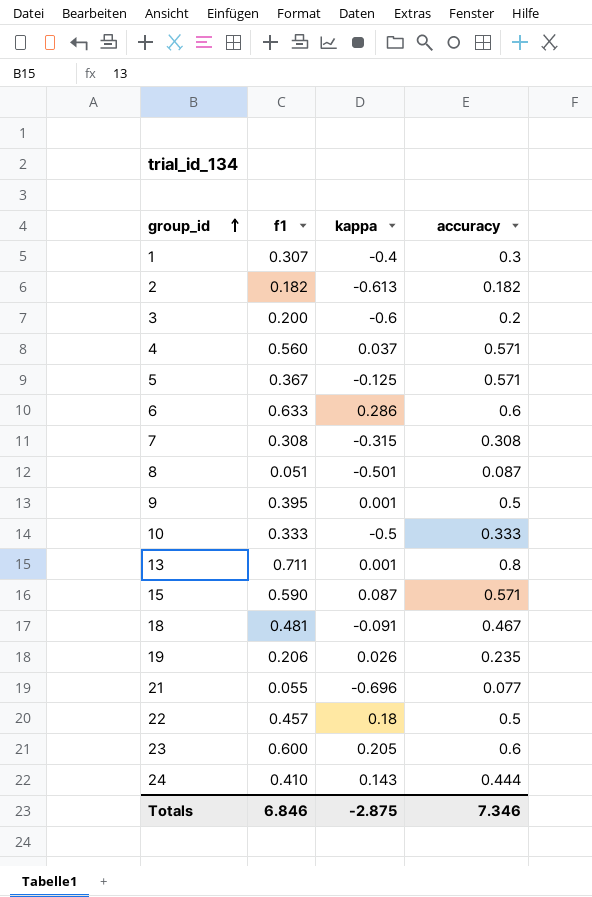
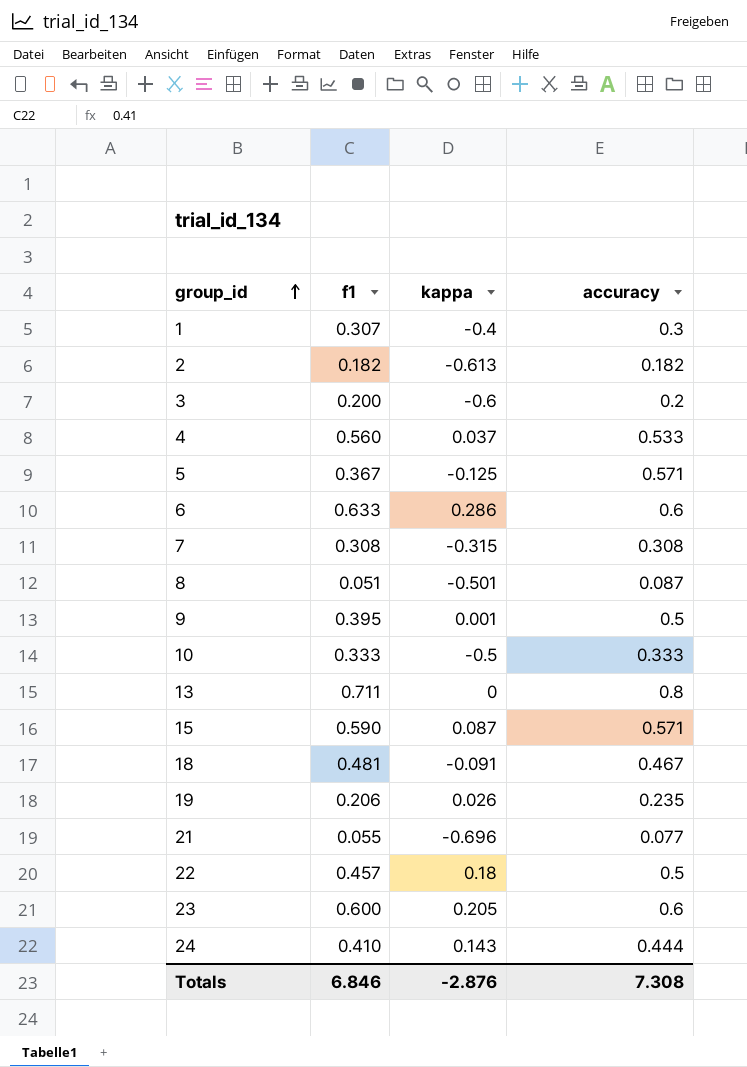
4 | accuracy: 0.571 -> 0.533
13 | kappa: 0.001 -> 0
Totals | kappa: -2.875 -> -2.876
Totals | accuracy: 7.346 -> 7.308

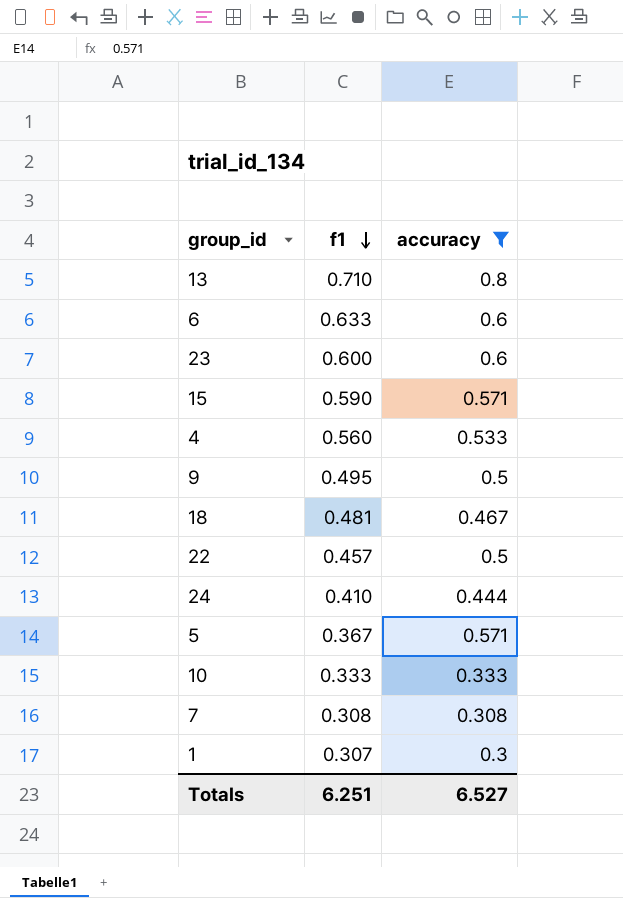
filter: none -> accuracy >= 0.3
row order: group_id ascending -> f1 descending
column kappa | position: 3 -> none
13 | f1: 0.711 -> 0.710
9 | f1: 0.395 -> 0.495
Totals | f1: 6.846 -> 6.251
Totals | accuracy: 7.308 -> 6.527

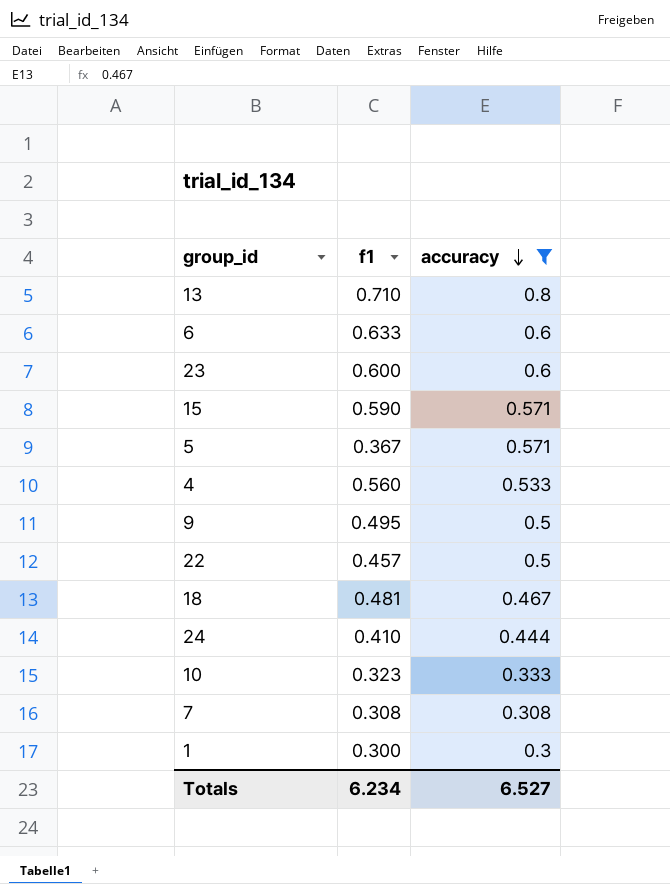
row order: f1 descending -> accuracy descending
10 | f1: 0.333 -> 0.323
1 | f1: 0.307 -> 0.300
Totals | f1: 6.251 -> 6.234

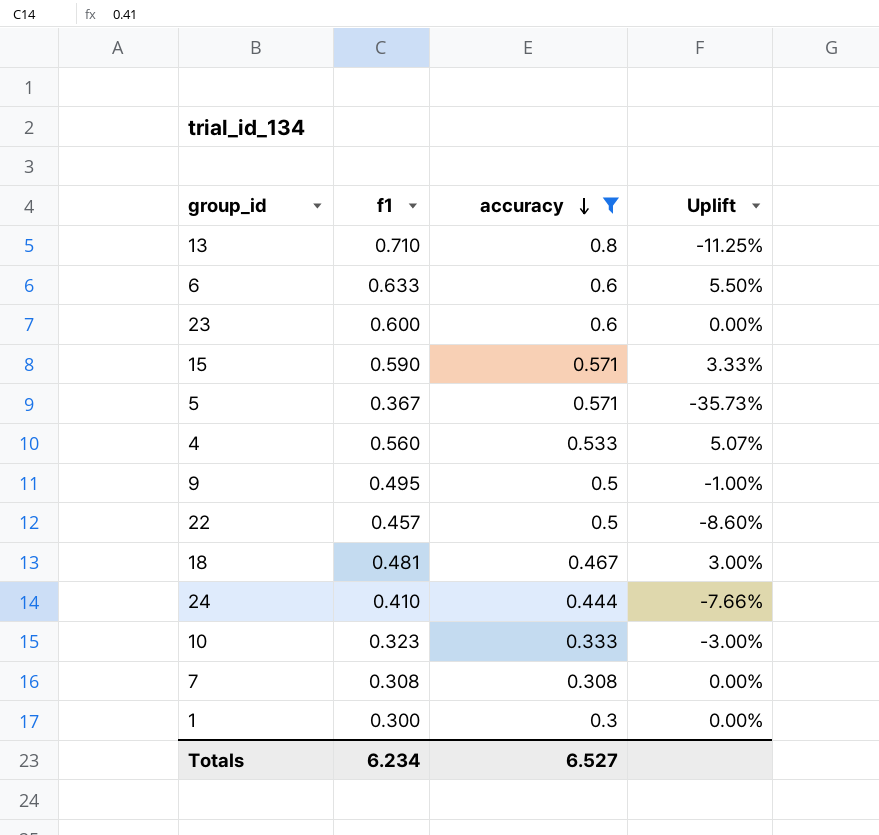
column Uplift | formula: none -> ([f1] - [accuracy]) / [accuracy]

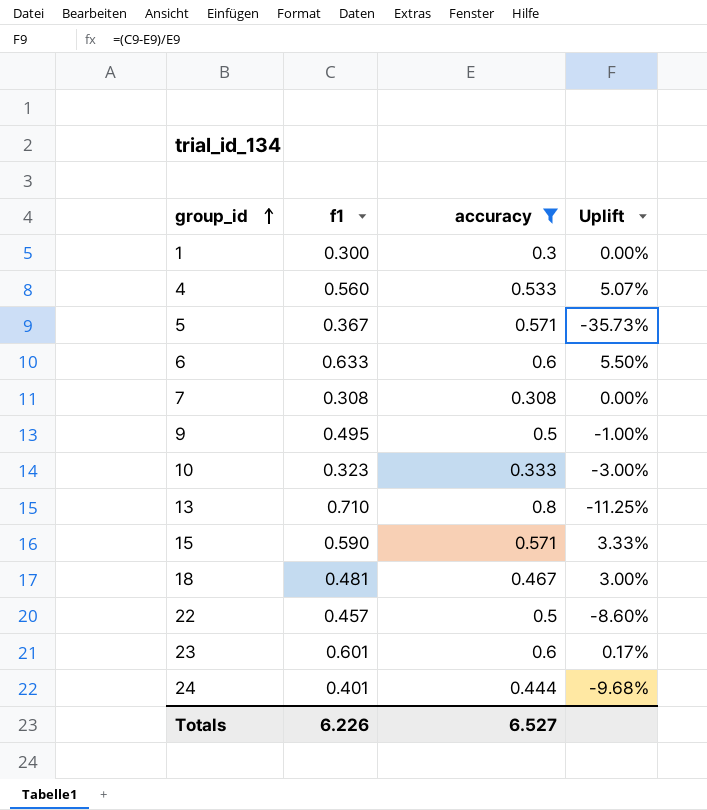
row order: accuracy descending -> group_id ascending
23 | f1: 0.600 -> 0.601
23 | Uplift: 0.00% -> 0.17%
24 | f1: 0.410 -> 0.401
24 | Uplift: -7.66% -> -9.68%
Totals | f1: 6.234 -> 6.226

